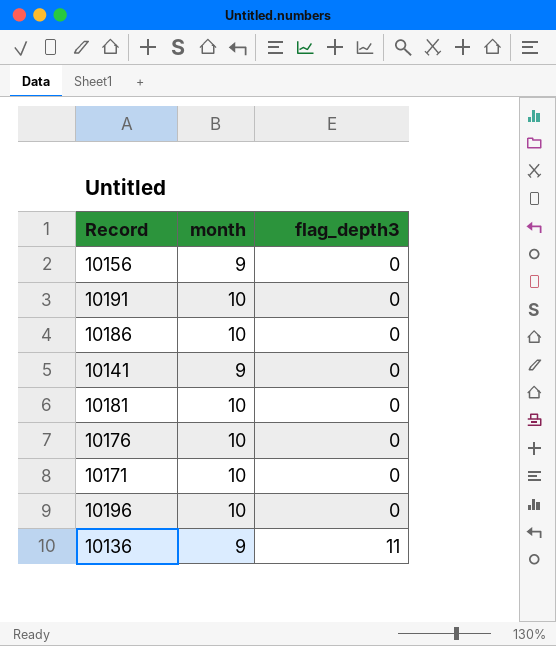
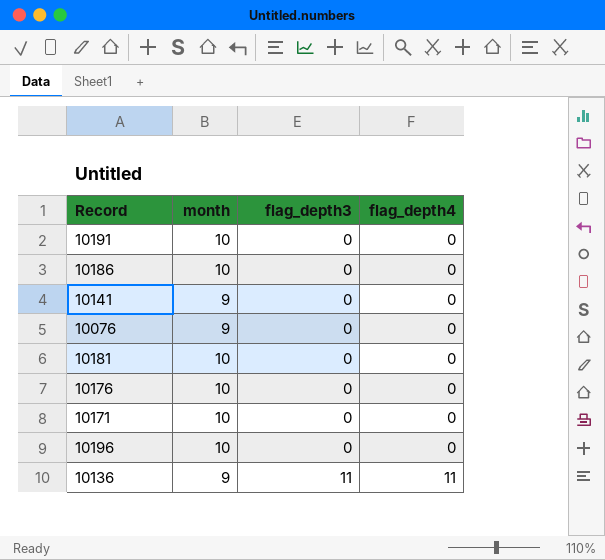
column flag_depth4 | position: none -> 4
row 10156: 9 | 0 -> none
row 10076: none -> 9 | 0 | 0

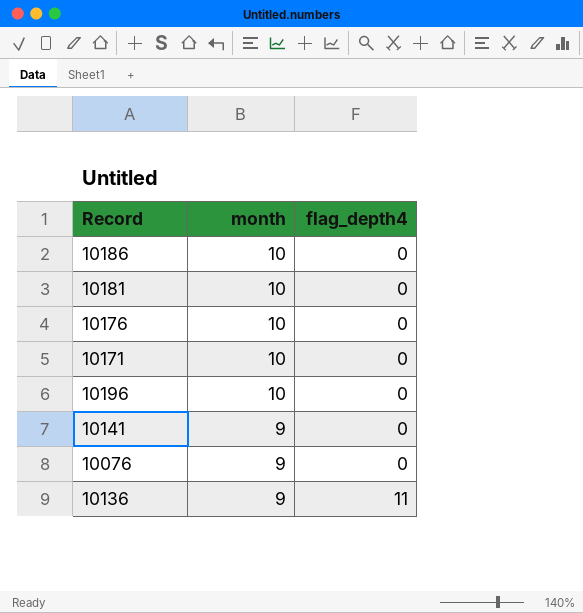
row order: flag_depth3 ascending -> month descending
column flag_depth3 | position: 3 -> none
row 10191: 10 | 0 | 0 -> none

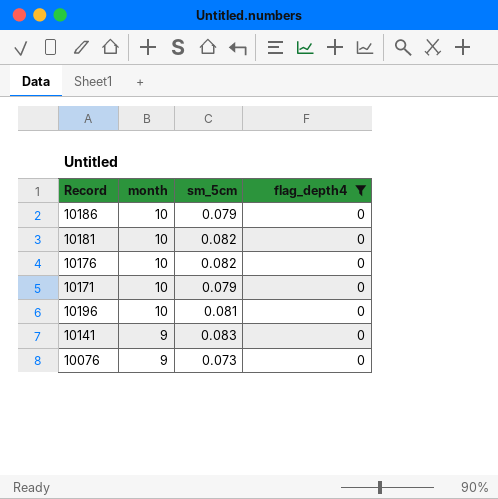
filter: none -> flag_depth4 = 0
column sm_5cm | position: none -> 3

